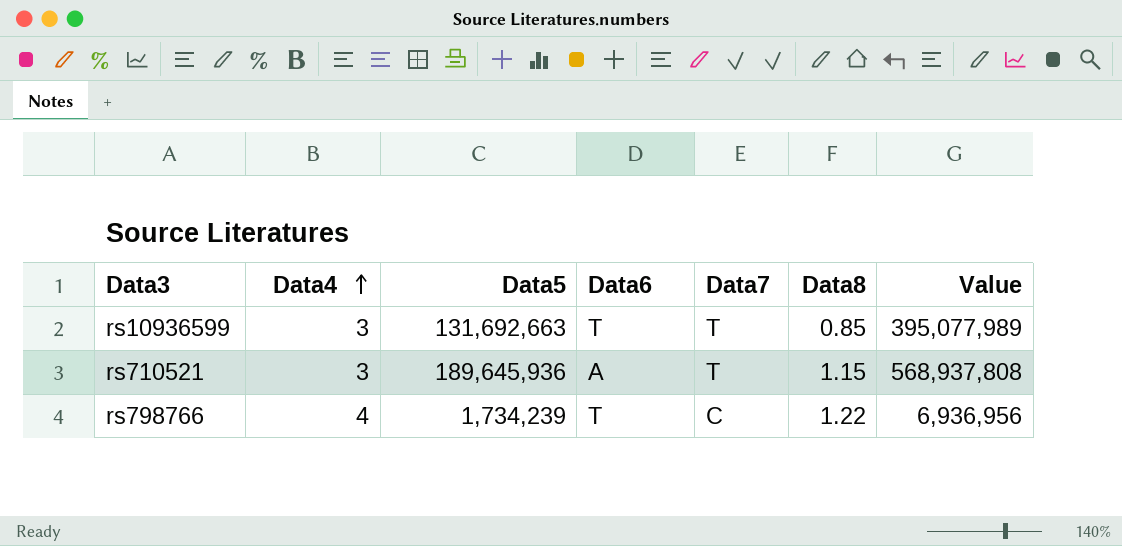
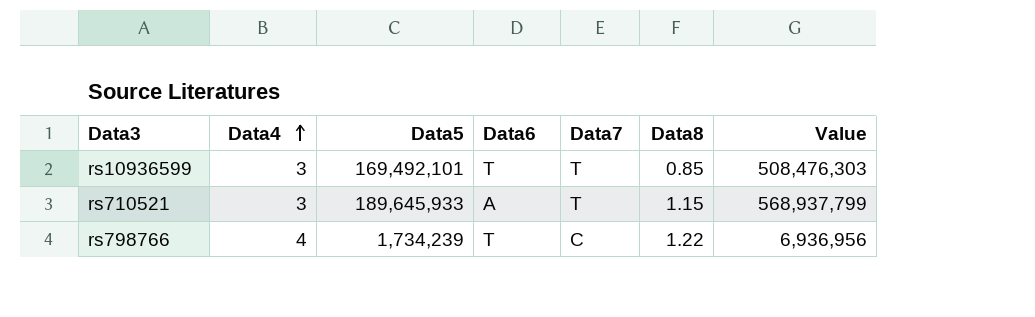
rs10936599 | Data5: 131,692,663 -> 169,492,101
rs10936599 | Value: 395,077,989 -> 508,476,303
rs710521 | Data5: 189,645,936 -> 189,645,933
rs710521 | Value: 568,937,808 -> 568,937,799

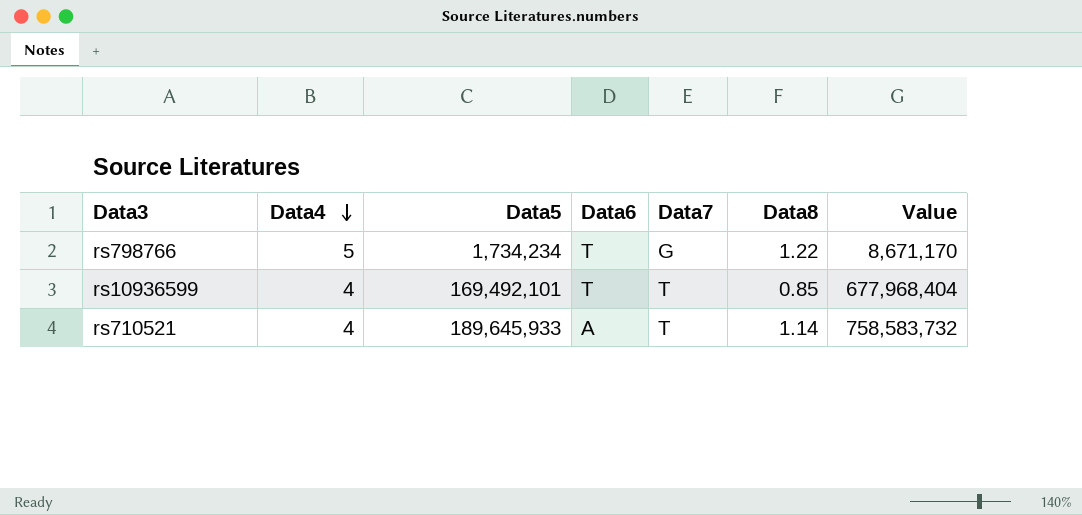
row order: Data4 ascending -> Data4 descending
rs798766 | Data4: 4 -> 5
rs798766 | Data5: 1,734,239 -> 1,734,234
rs798766 | Data7: C -> G
rs798766 | Value: 6,936,956 -> 8,671,170
rs10936599 | Data4: 3 -> 4
rs10936599 | Value: 508,476,303 -> 677,968,404
rs710521 | Data4: 3 -> 4
rs710521 | Data8: 1.15 -> 1.14
rs710521 | Value: 568,937,799 -> 758,583,732

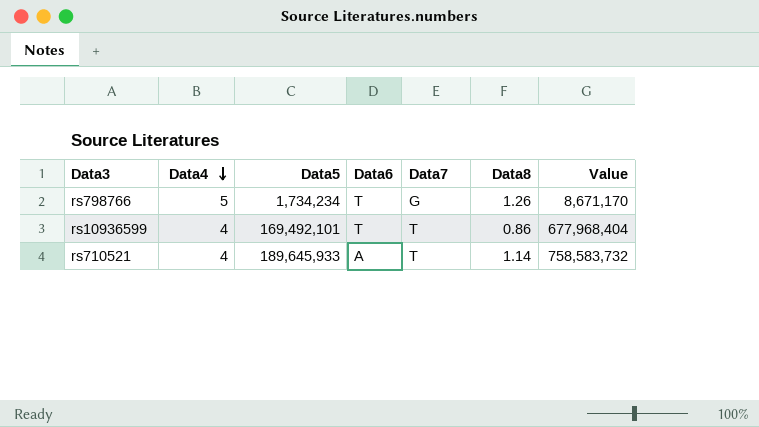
rs798766 | Data8: 1.22 -> 1.26
rs10936599 | Data8: 0.85 -> 0.86

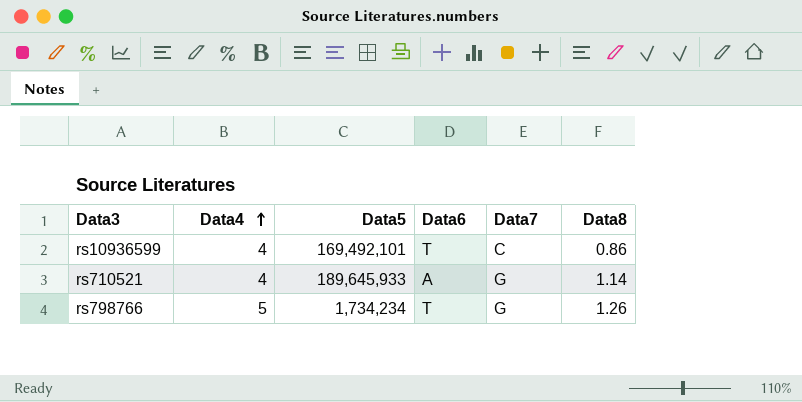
row order: Data4 descending -> Data4 ascending
column Value | formula: [Data4] * [Data5] -> none
rs10936599 | Data7: T -> C
rs710521 | Data7: T -> G

